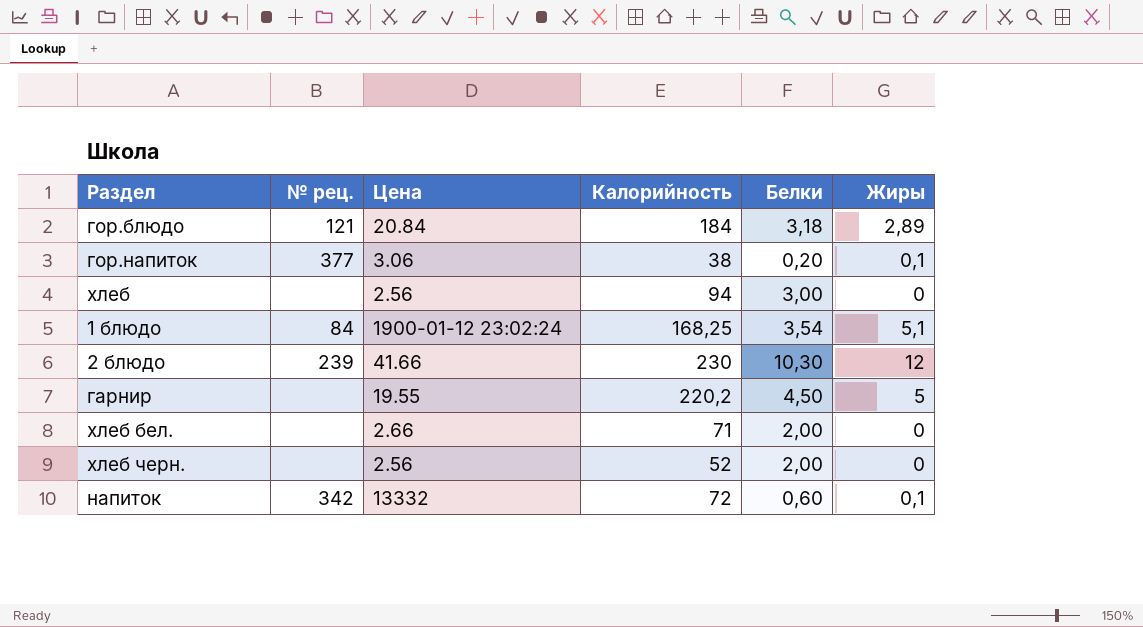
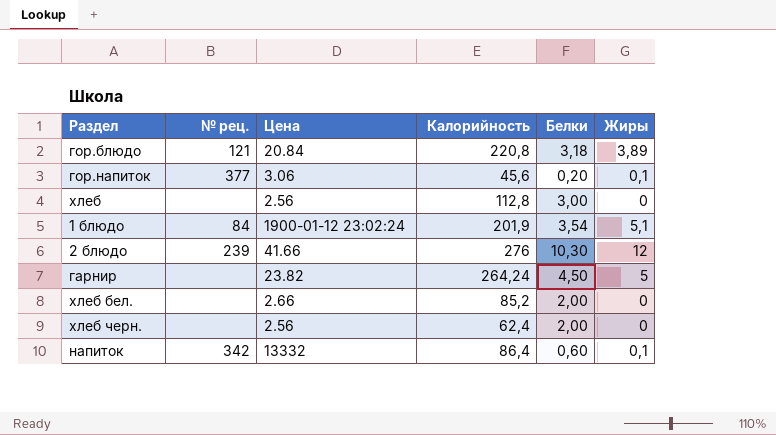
гор.блюдо | Калорийность: 184 -> 220,8
гор.блюдо | Жиры: 2,89 -> 3,89
гор.напиток | Калорийность: 38 -> 45,6
хлеб | Калорийность: 94 -> 112,8
1 блюдо | Калорийность: 168,25 -> 201,9
2 блюдо | Калорийность: 230 -> 276
гарнир | Цена: 19.55 -> 23.82
гарнир | Калорийность: 220,2 -> 264,24
хлеб бел. | Калорийность: 71 -> 85,2
хлеб черн. | Калорийность: 52 -> 62,4
напиток | Калорийность: 72 -> 86,4

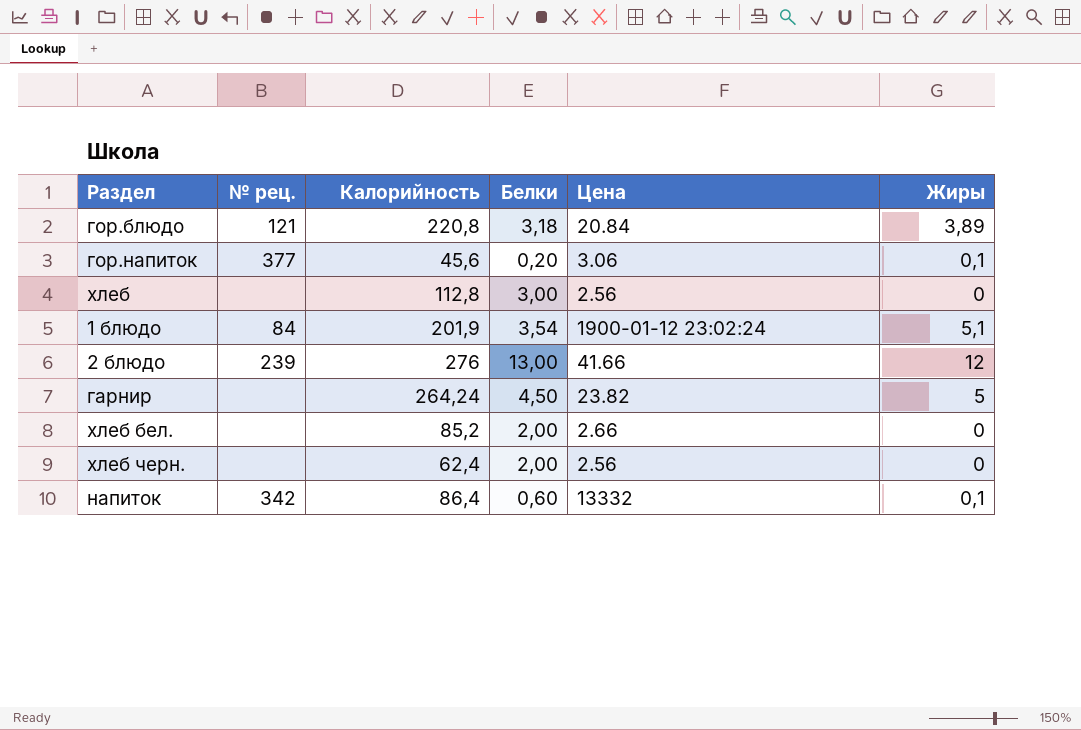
column Цена | position: 3 -> 5
2 блюдо | Белки: 10,30 -> 13,00

